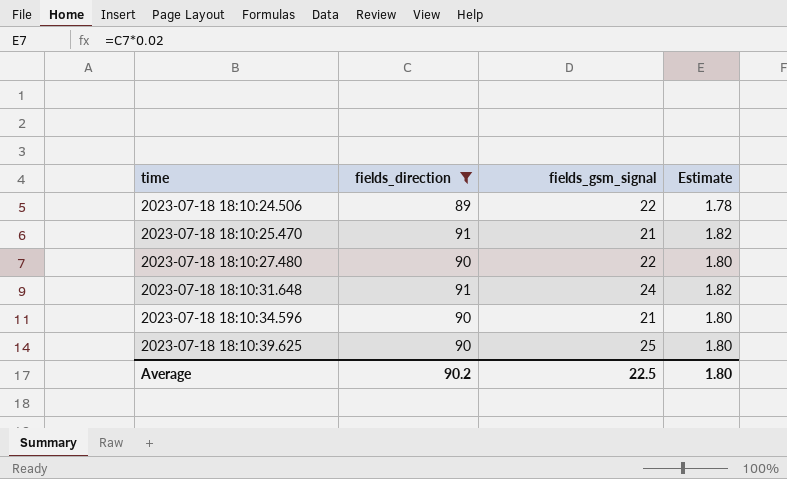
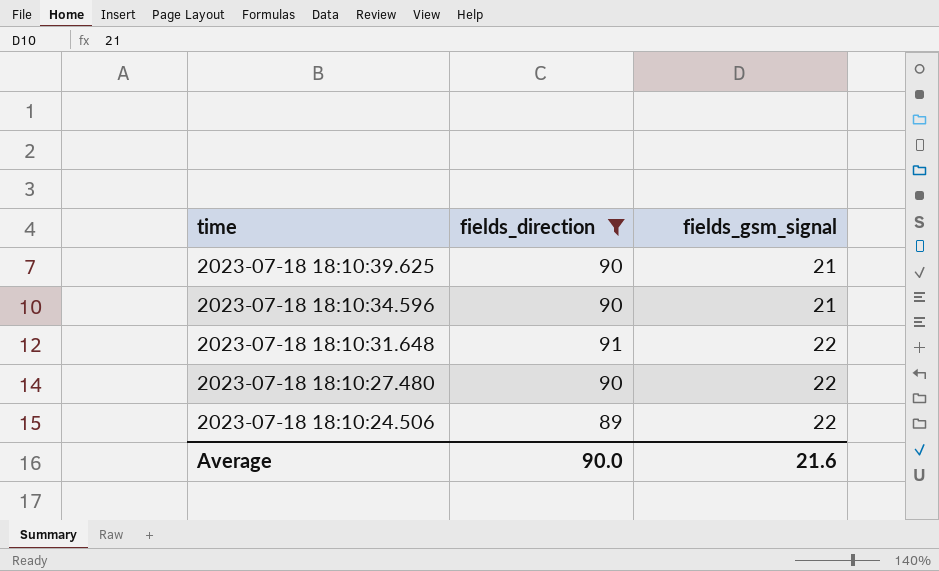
row order: time ascending -> time descending
column Estimate | formula: [fields_direction] * 0.02 -> none
row 2023-07-18 18:10:25.470: 91 | 21 | 1.82 -> none
2023-07-18 18:10:39.625 | fields_gsm_signal: 25 -> 21
2023-07-18 18:10:31.648 | fields_gsm_signal: 24 -> 22
Average | fields_direction: 90.2 -> 90.0
Average | fields_gsm_signal: 22.5 -> 21.6

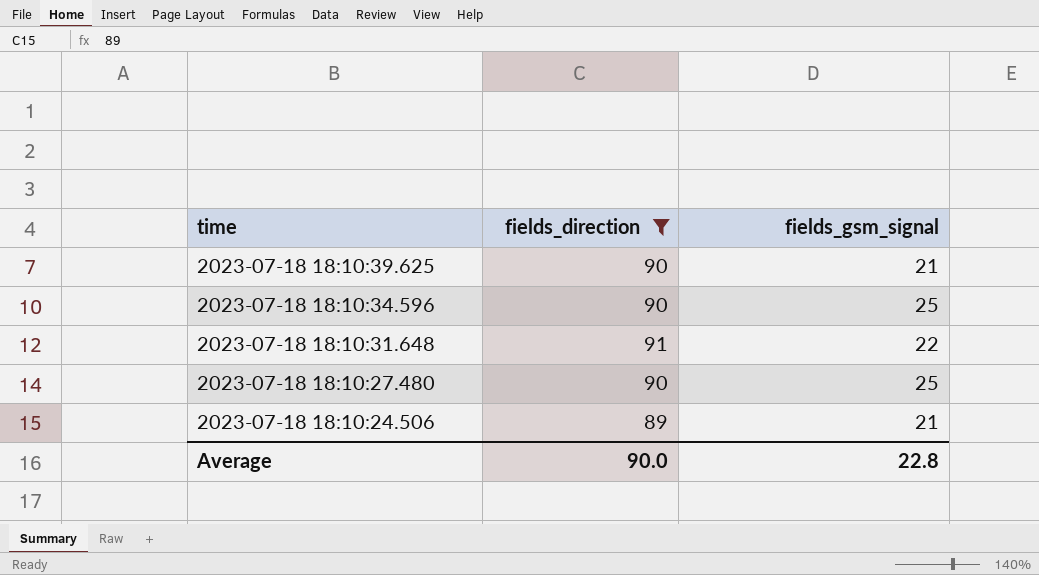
2023-07-18 18:10:34.596 | fields_gsm_signal: 21 -> 25
2023-07-18 18:10:27.480 | fields_gsm_signal: 22 -> 25
2023-07-18 18:10:24.506 | fields_gsm_signal: 22 -> 21
Average | fields_gsm_signal: 21.6 -> 22.8

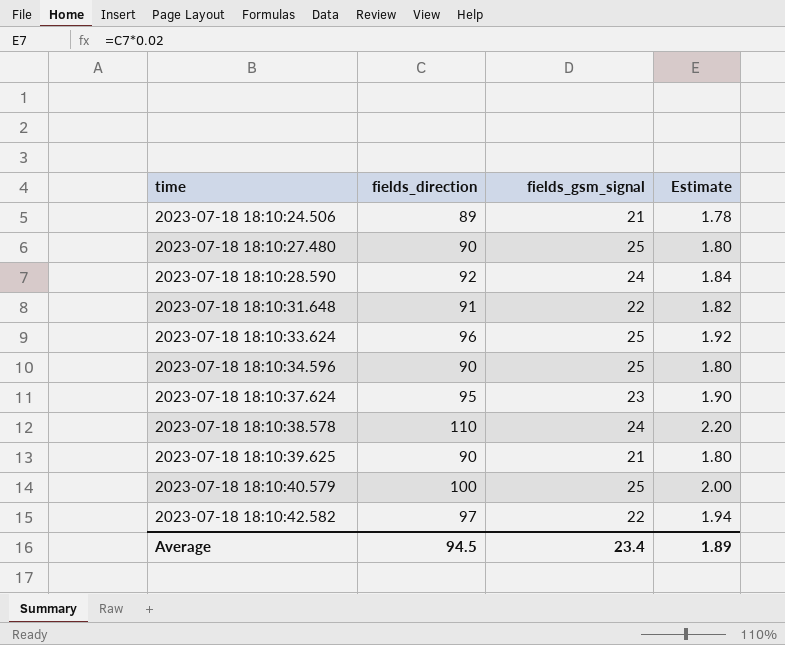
filter: fields_direction <= 91 -> none
row order: time descending -> time ascending
column Estimate | formula: none -> [fields_direction] * 0.02
Average | fields_direction: 90.0 -> 94.5
Average | fields_gsm_signal: 22.8 -> 23.4

